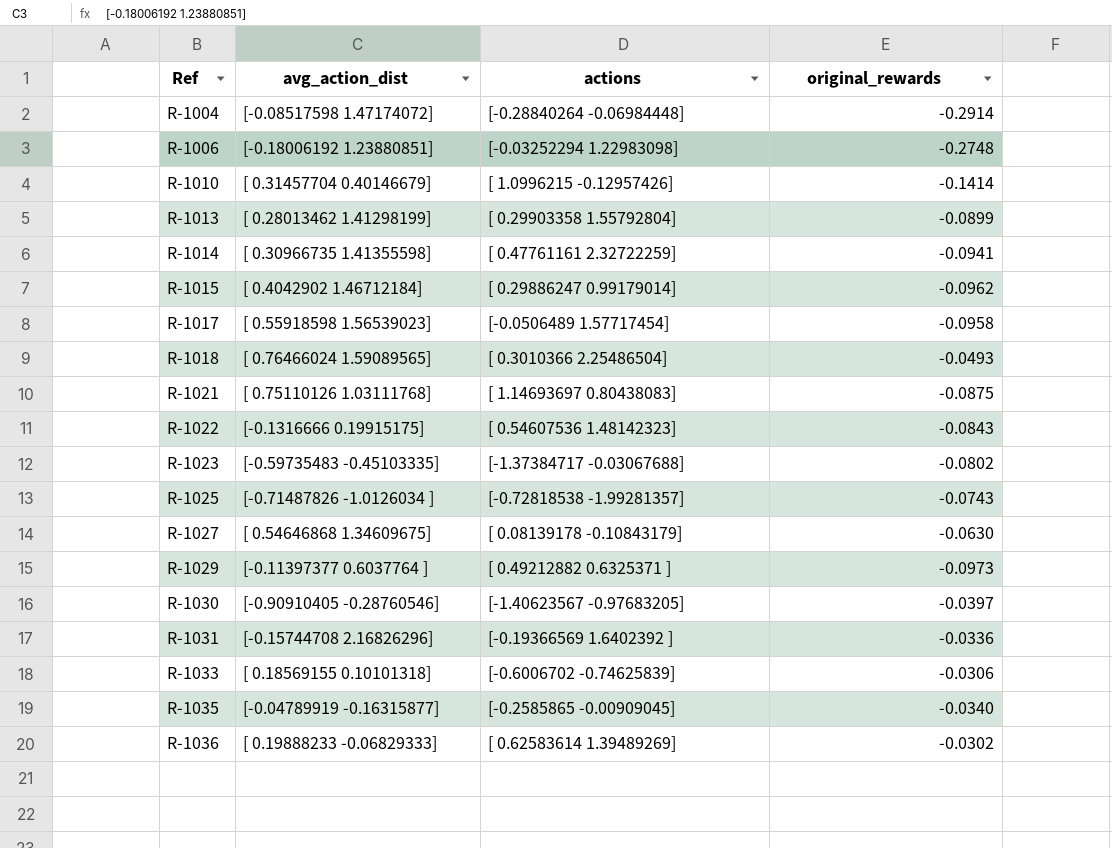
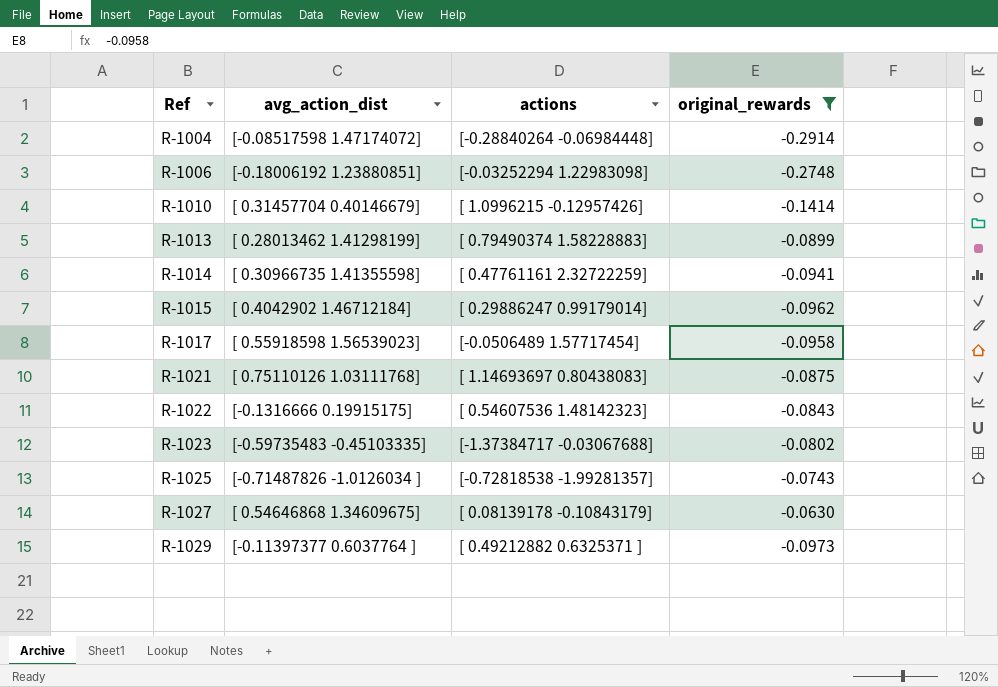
filter: none -> original_rewards <= -0.0630
R-1013 | actions: [ 0.29903358 1.55792804] -> [ 0.79490374 1.58228883]

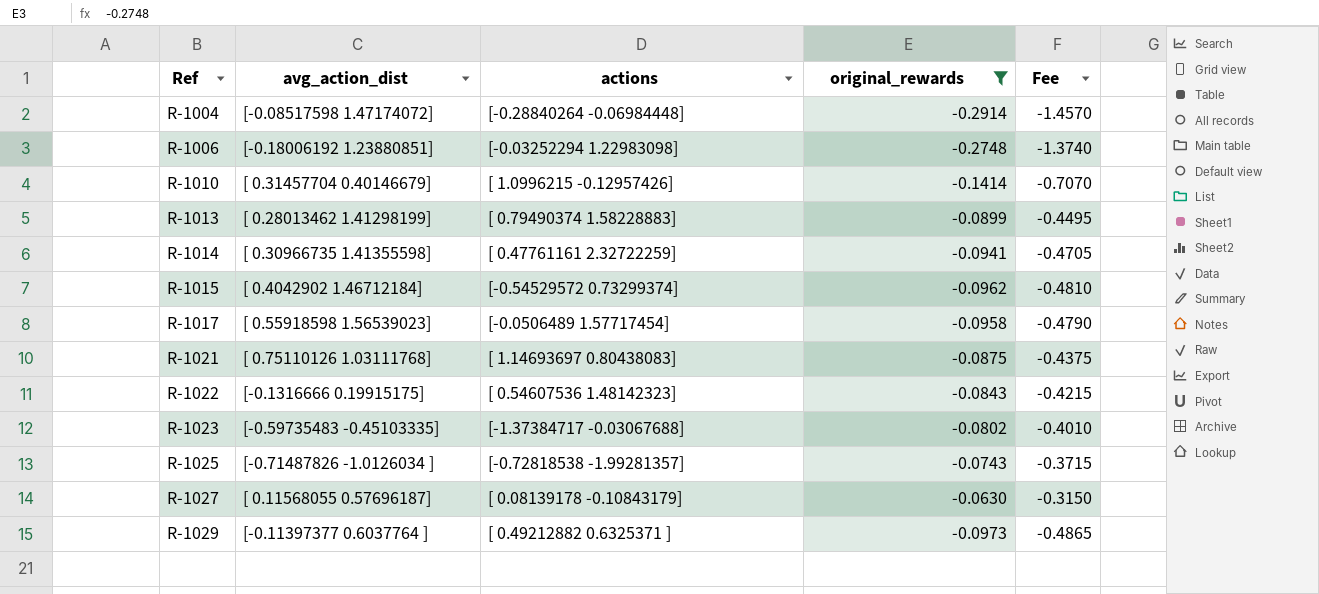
column Fee | formula: none -> [original_rewards] * 5
R-1015 | actions: [ 0.29886247 0.99179014] -> [-0.54529572 0.73299374]
R-1027 | avg_action_dist: [ 0.54646868 1.34609675] -> [ 0.11568055 0.57696187]

